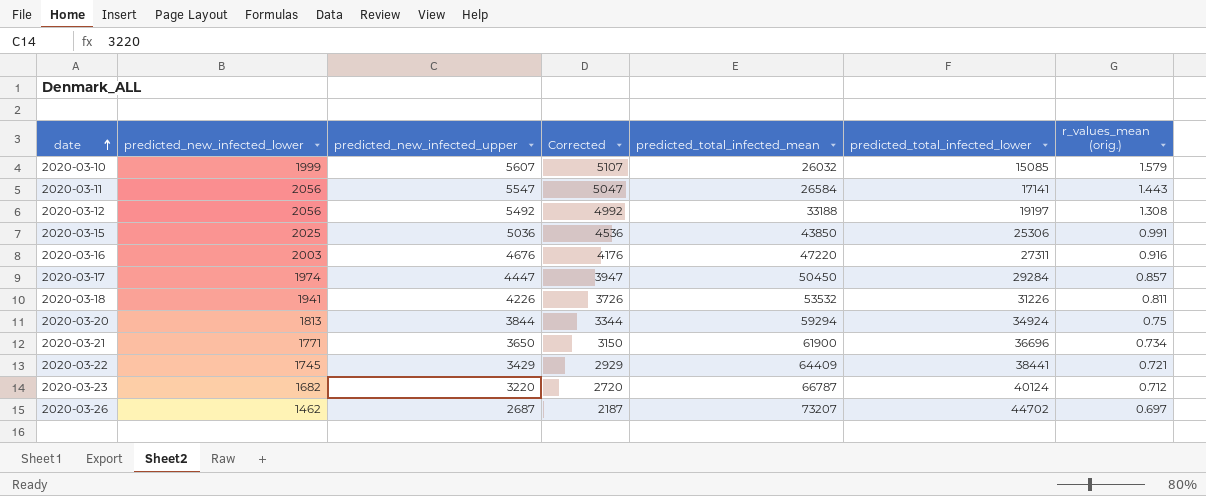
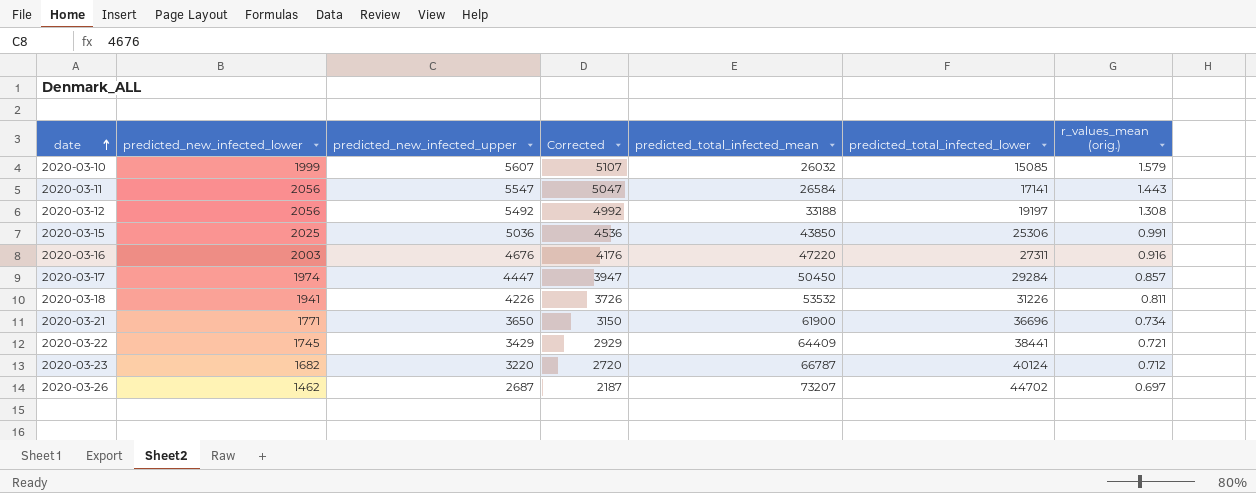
row 2020-03-20: 1813 | 3844 | 3344 | 59294 | 34924 | 0.75 -> none

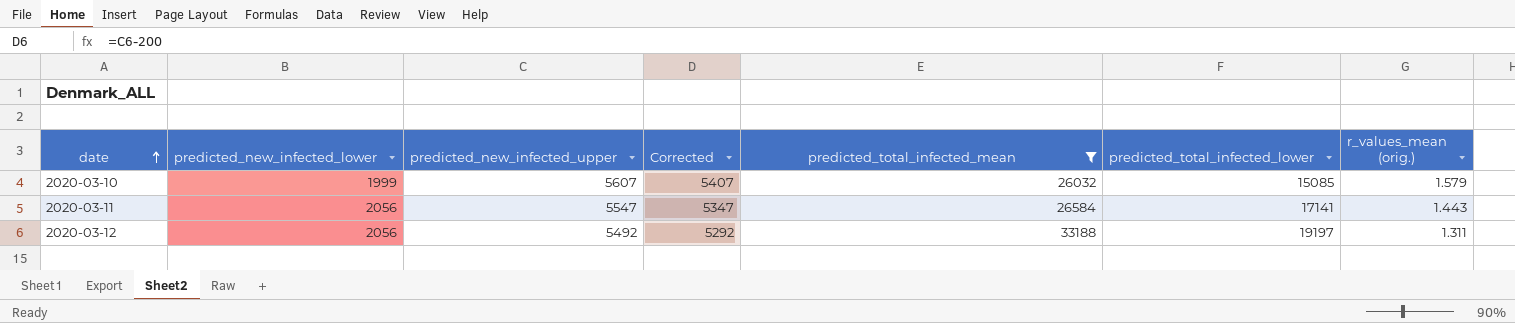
filter: none -> predicted_total_infected_mean <= 33188
column Corrected | formula: [predicted_new_infected_upper] - 500 -> [predicted_new_infected_upper] - 200
2020-03-12 | r_values_mean (orig.): 1.308 -> 1.311

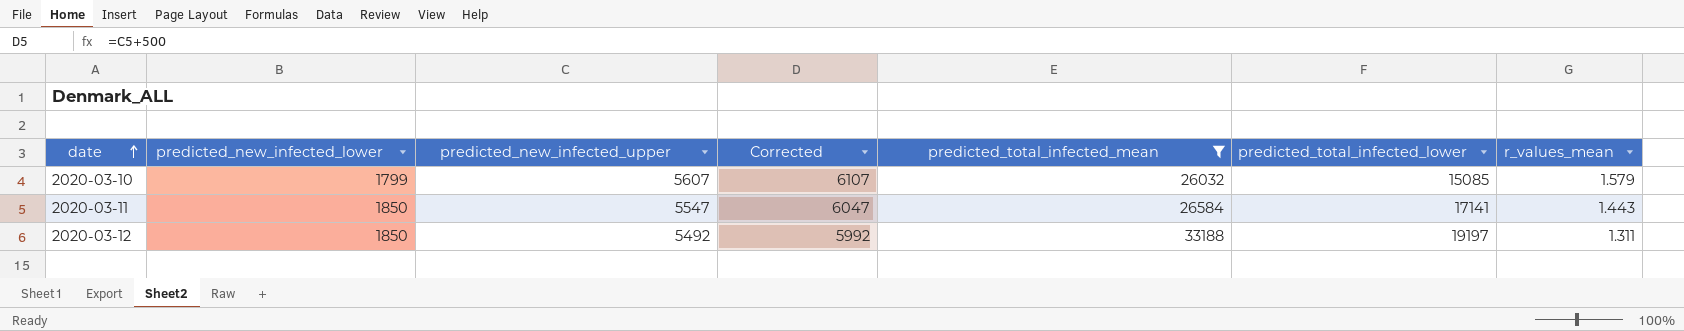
column Corrected | formula: [predicted_new_infected_upper] - 200 -> [predicted_new_infected_upper] + 500
column name: r_values_mean (orig.) -> r_values_mean
2020-03-10 | predicted_new_infected_lower: 1999 -> 1799
2020-03-11 | predicted_new_infected_lower: 2056 -> 1850
2020-03-12 | predicted_new_infected_lower: 2056 -> 1850

